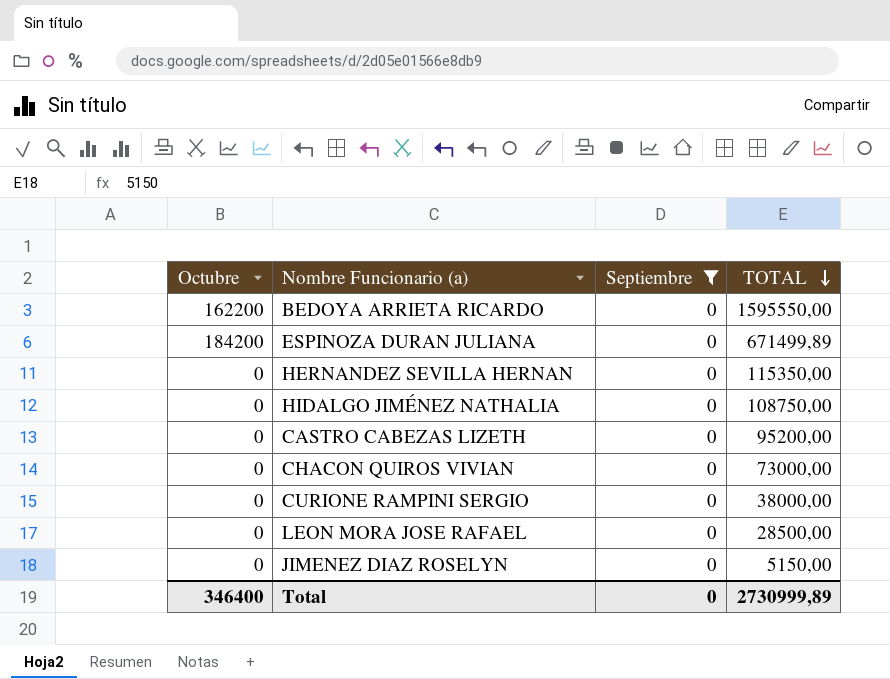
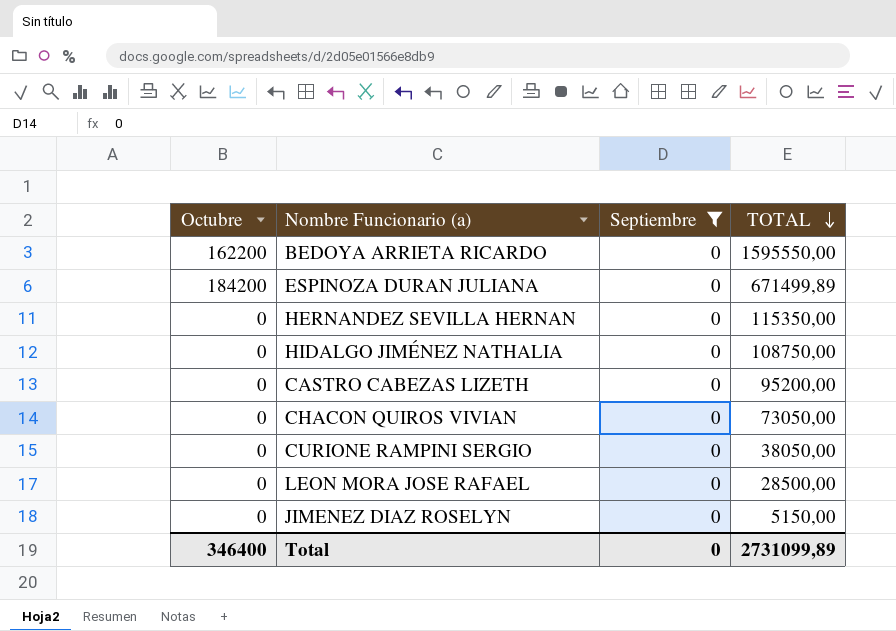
CHACON QUIROS VIVIAN | TOTAL: 73000,00 -> 73050,00
CURIONE RAMPINI SERGIO | TOTAL: 38000,00 -> 38050,00
Total | TOTAL: 2730999,89 -> 2731099,89

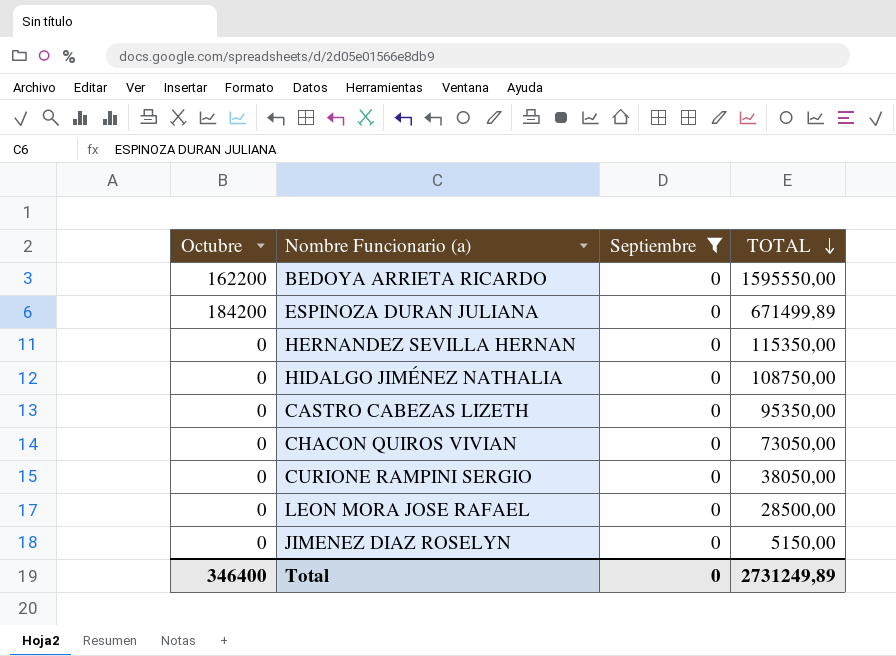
CASTRO CABEZAS LIZETH | TOTAL: 95200,00 -> 95350,00
Total | TOTAL: 2731099,89 -> 2731249,89

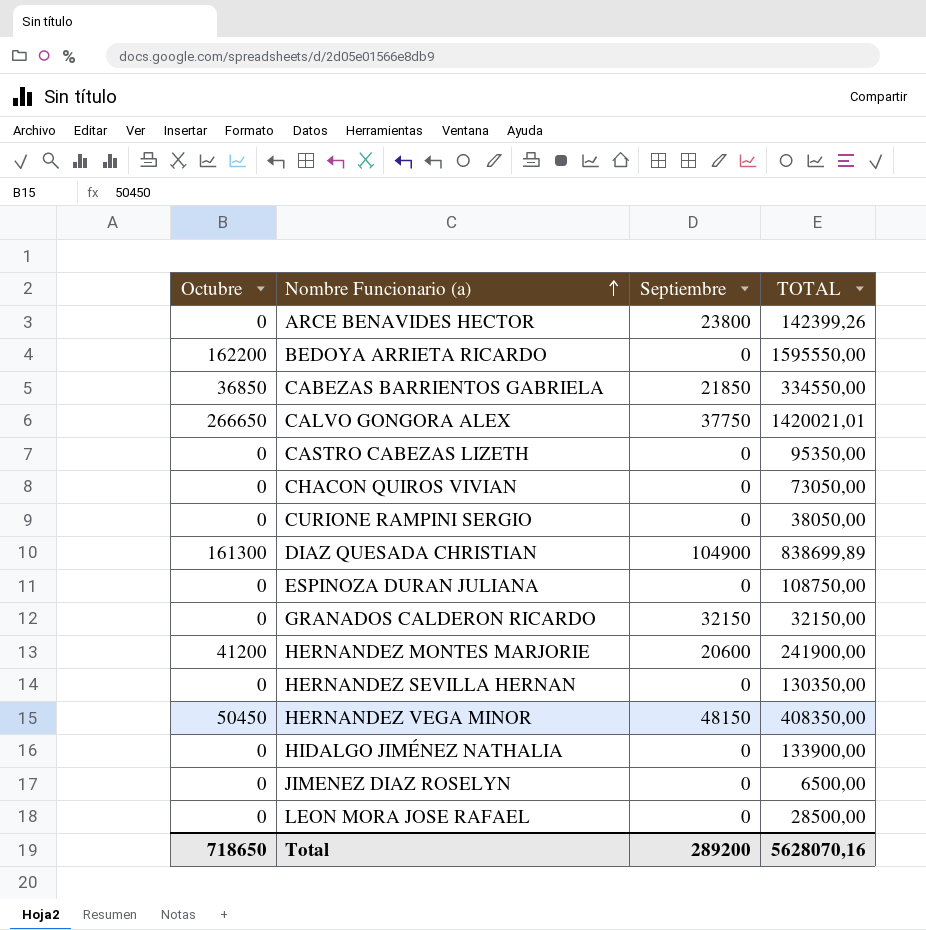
filter: Septiembre = 0 -> none
row order: TOTAL descending -> Nombre Funcionario (a) ascending
ESPINOZA DURAN JULIANA | Octubre: 184200 -> 0
ESPINOZA DURAN JULIANA | TOTAL: 671499,89 -> 108750,00
HERNANDEZ SEVILLA HERNAN | TOTAL: 115350,00 -> 130350,00
HIDALGO JIMÉNEZ NATHALIA | TOTAL: 108750,00 -> 133900,00
JIMENEZ DIAZ ROSELYN | TOTAL: 5150,00 -> 6500,00
Total | Octubre: 346400 -> 718650
Total | Septiembre: 0 -> 289200
Total | TOTAL: 2731249,89 -> 5628070,16

